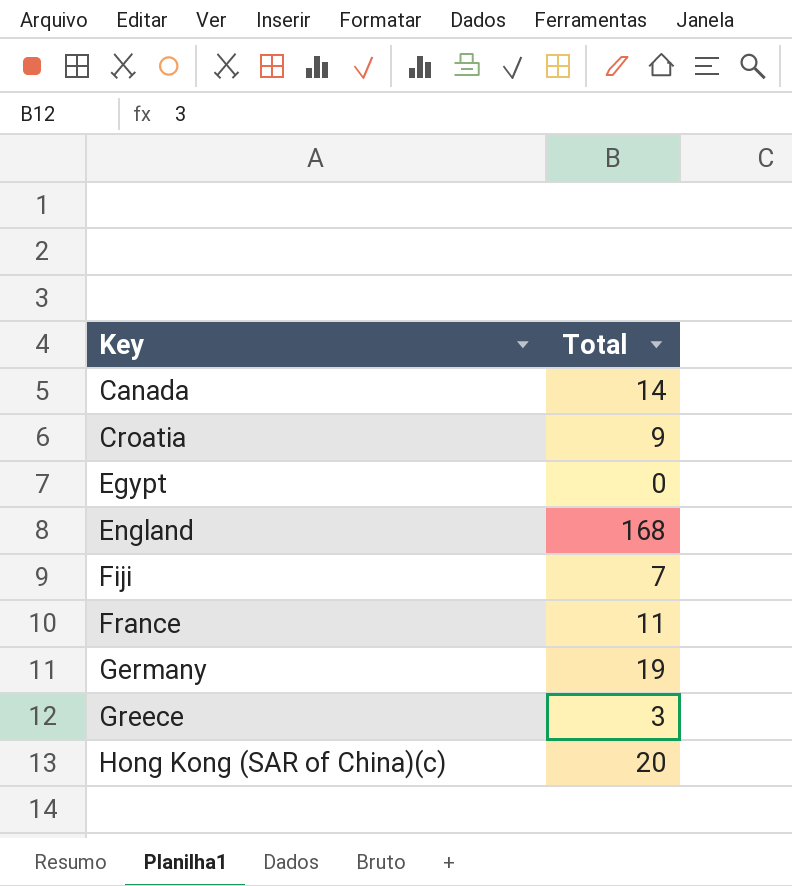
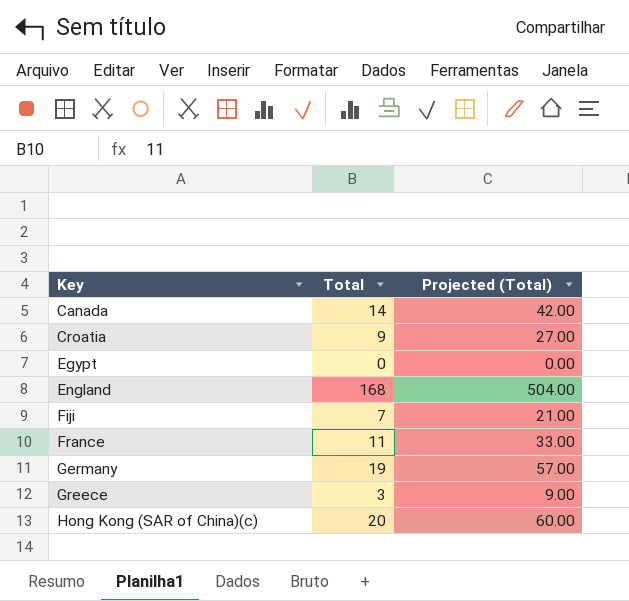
column Projected (Total) | formula: none -> [Total] * 3

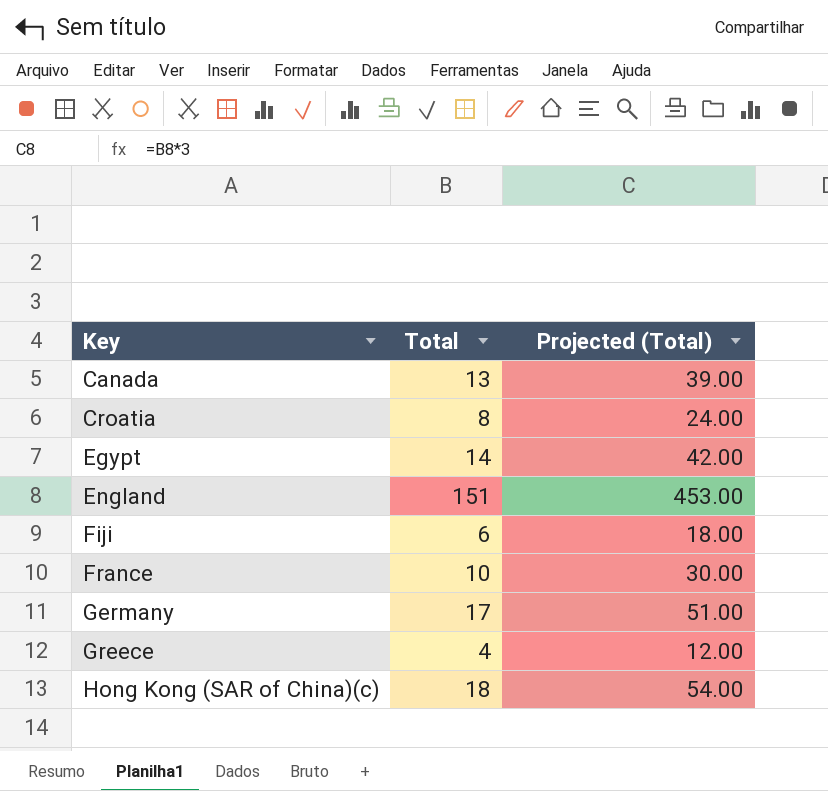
Canada | Total: 14 -> 13
Canada | Projected (Total): 42.00 -> 39.00
Croatia | Total: 9 -> 8
Croatia | Projected (Total): 27.00 -> 24.00
Egypt | Total: 0 -> 14
Egypt | Projected (Total): 0.00 -> 42.00
England | Total: 168 -> 151
England | Projected (Total): 504.00 -> 453.00
Fiji | Total: 7 -> 6
Fiji | Projected (Total): 21.00 -> 18.00
France | Total: 11 -> 10
France | Projected (Total): 33.00 -> 30.00
Germany | Total: 19 -> 17
Germany | Projected (Total): 57.00 -> 51.00
Greece | Total: 3 -> 4
Greece | Projected (Total): 9.00 -> 12.00
Hong Kong (SAR of China)(c) | Total: 20 -> 18
Hong Kong (SAR of China)(c) | Projected (Total): 60.00 -> 54.00

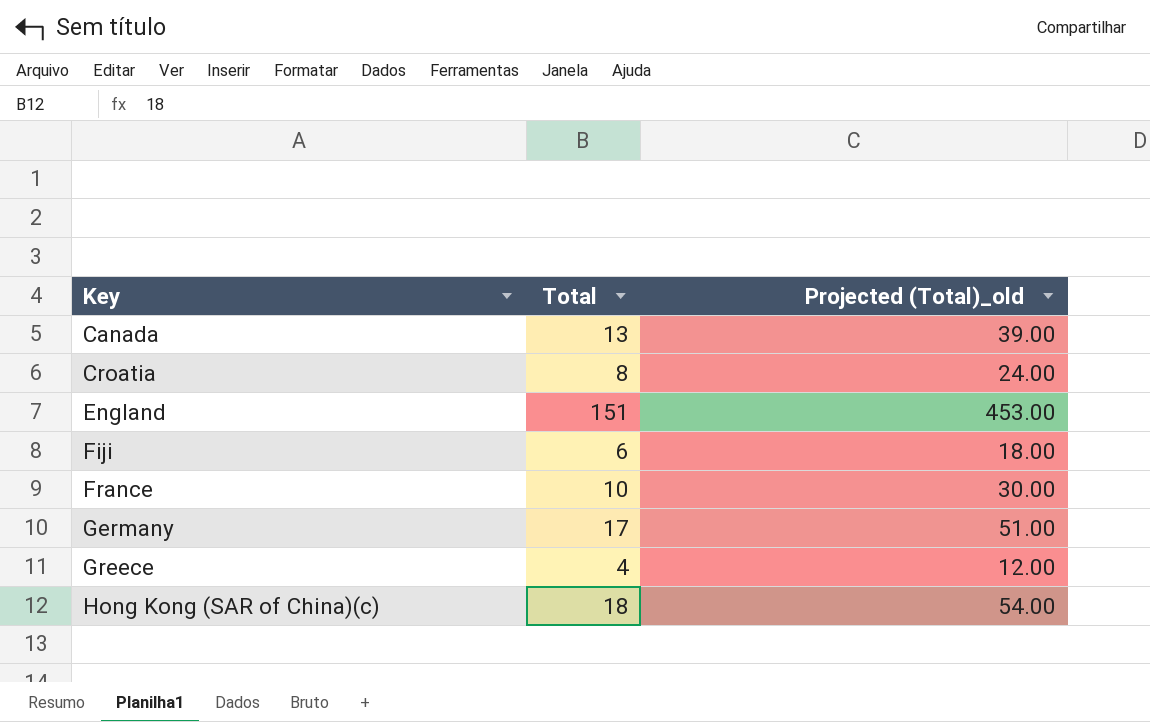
column name: Projected (Total) -> Projected (Total)_old
row Egypt: 14 | 42.00 -> none

